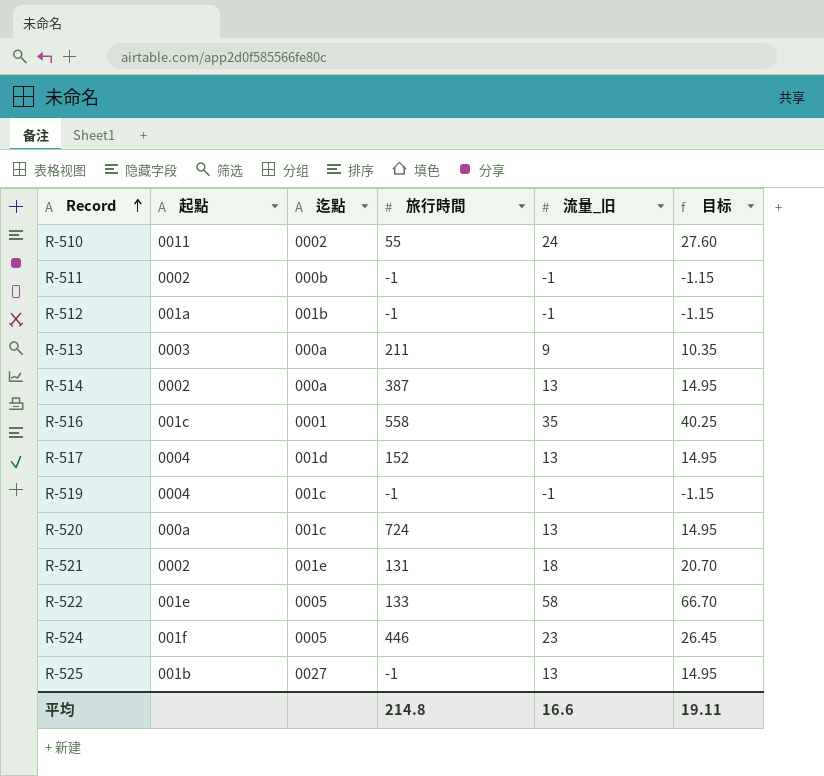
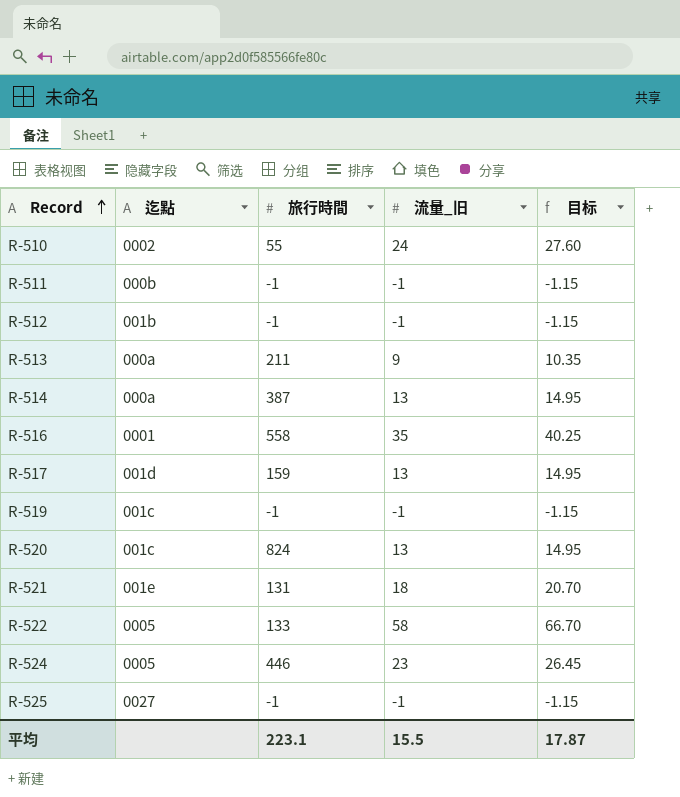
column 起點 | position: 2 -> none
R-517 | 旅行時間: 152 -> 159
R-520 | 旅行時間: 724 -> 824
R-525 | 流量_旧: 13 -> -1
R-525 | 目标: 14.95 -> -1.15
平均 | 旅行時間: 214.8 -> 223.1
平均 | 流量_旧: 16.6 -> 15.5
平均 | 目标: 19.11 -> 17.87

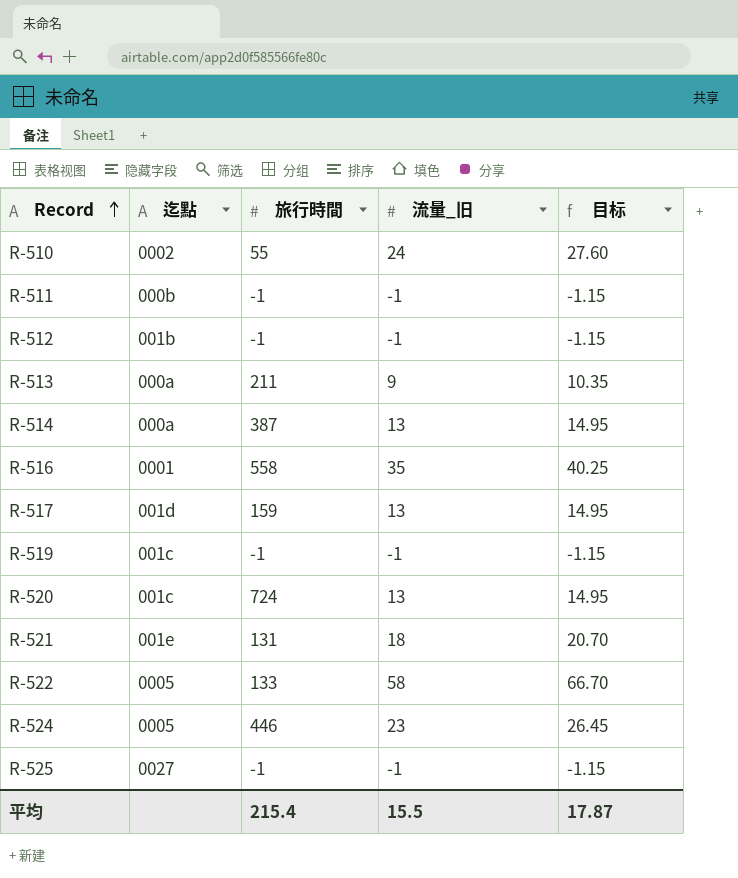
R-520 | 旅行時間: 824 -> 724
平均 | 旅行時間: 223.1 -> 215.4

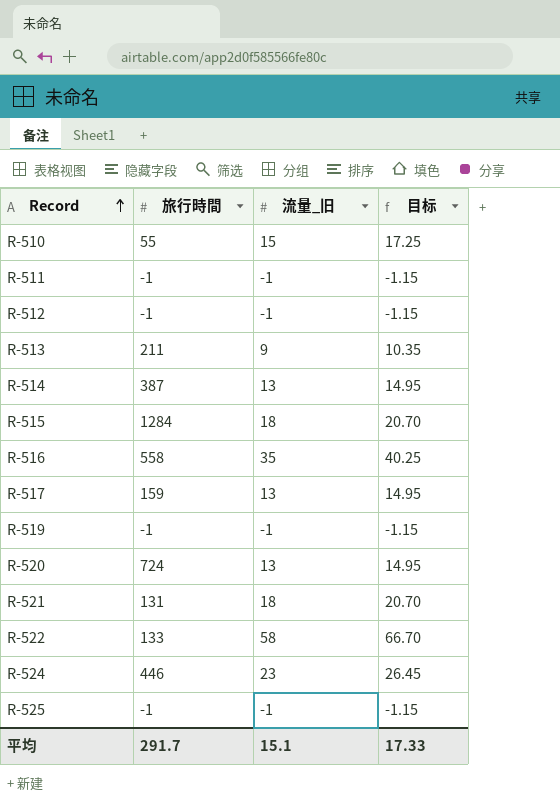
column 迄點 | position: 2 -> none
R-510 | 流量_旧: 24 -> 15
R-510 | 目标: 27.60 -> 17.25
row R-515: none -> 1284 | 18 | 20.70
平均 | 旅行時間: 215.4 -> 291.7
平均 | 流量_旧: 15.5 -> 15.1
平均 | 目标: 17.87 -> 17.33

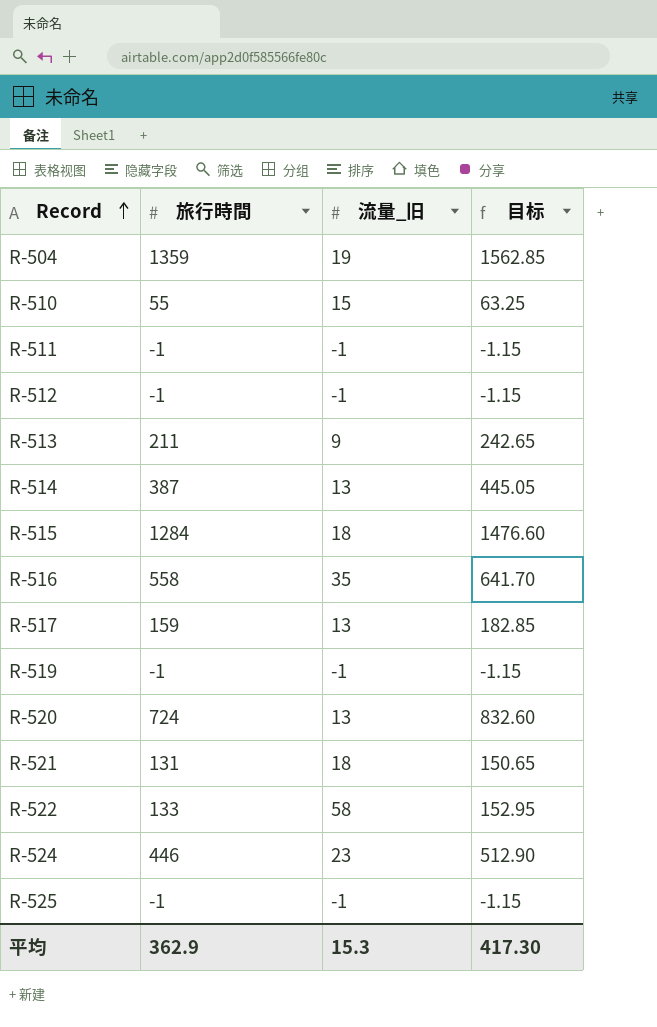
column 目标 | formula: [流量_旧] * 1.15 -> [旅行時間] * 1.15
row R-504: none -> 1359 | 19 | 1562.85
平均 | 旅行時間: 291.7 -> 362.9
平均 | 流量_旧: 15.1 -> 15.3
平均 | 目标: 17.33 -> 417.30

